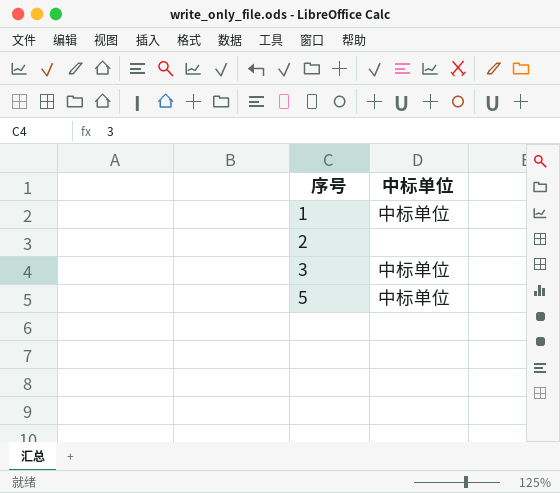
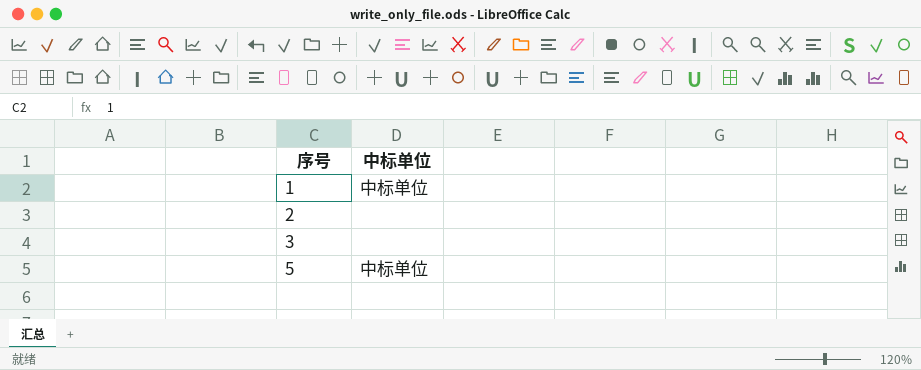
3 | 中标单位: 中标单位 -> none

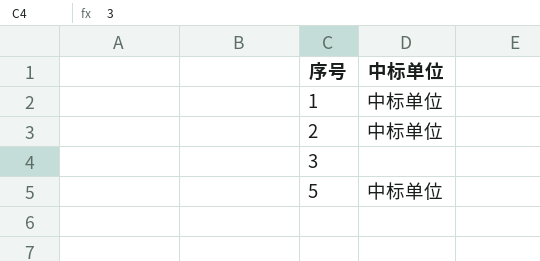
2 | 中标单位: none -> 中标单位

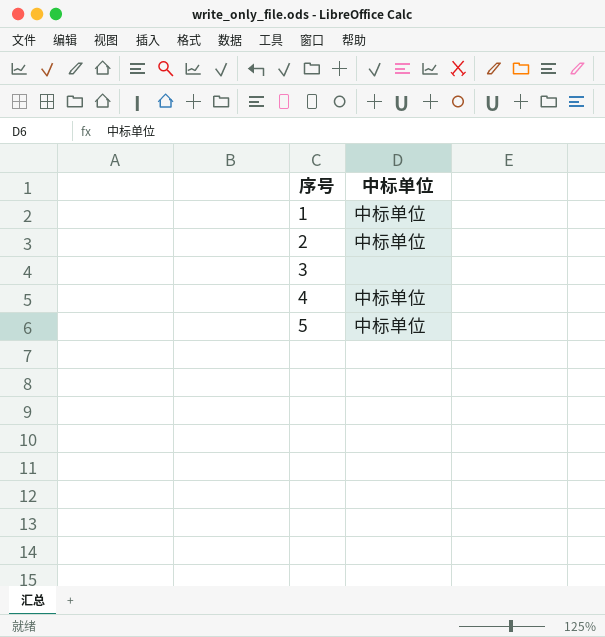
row 4: none -> 中标单位

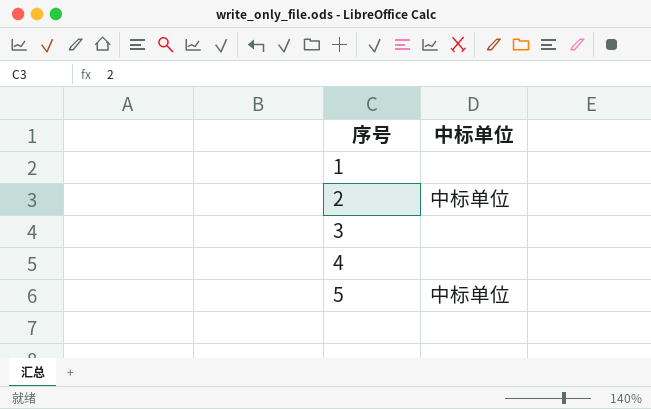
1 | 中标单位: 中标单位 -> none
4 | 中标单位: 中标单位 -> none

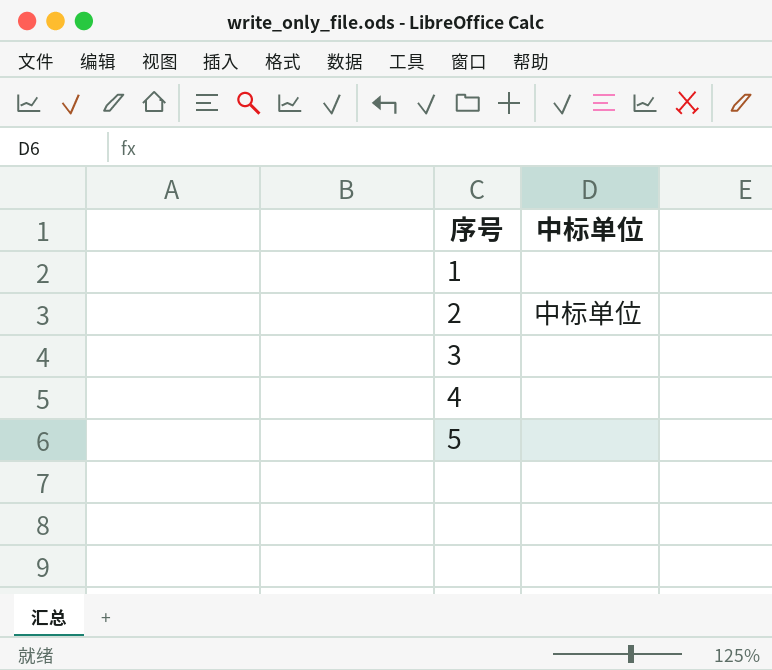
5 | 中标单位: 中标单位 -> none

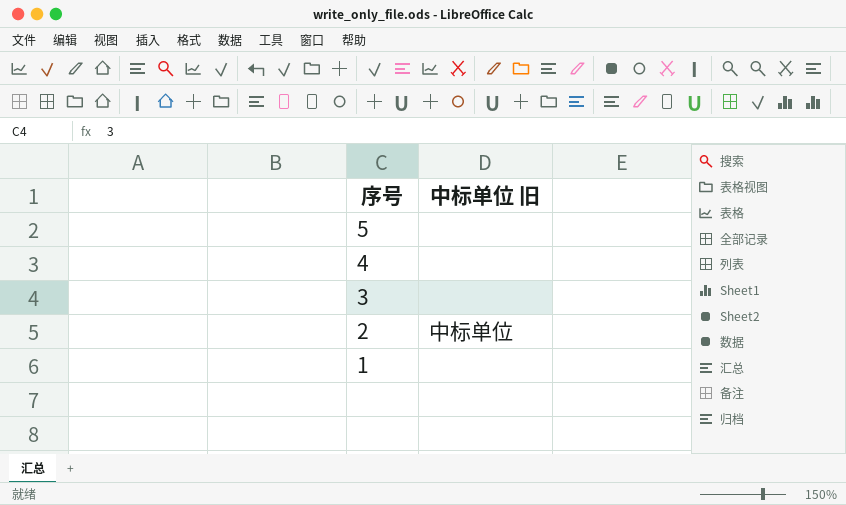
row order: 序号 ascending -> 序号 descending
column name: 中标单位 -> 中标单位 旧

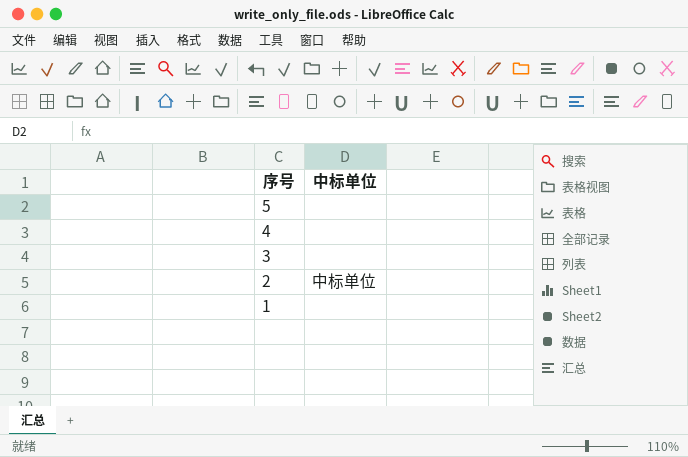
column name: 中标单位 旧 -> 中标单位

